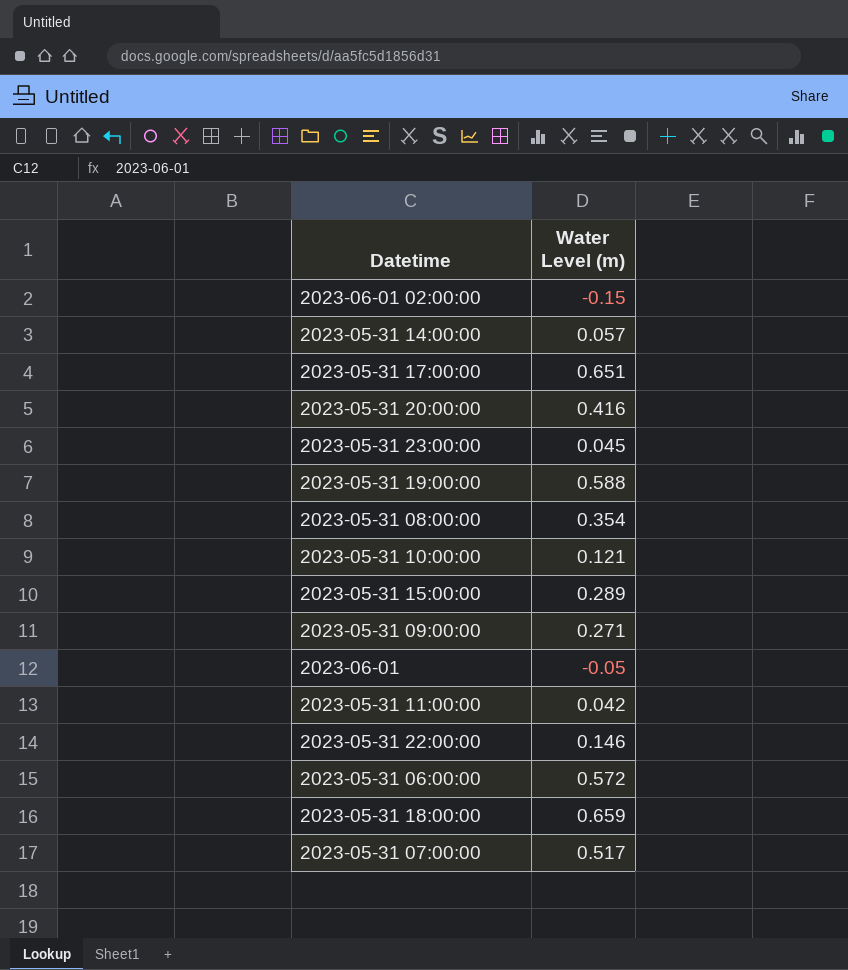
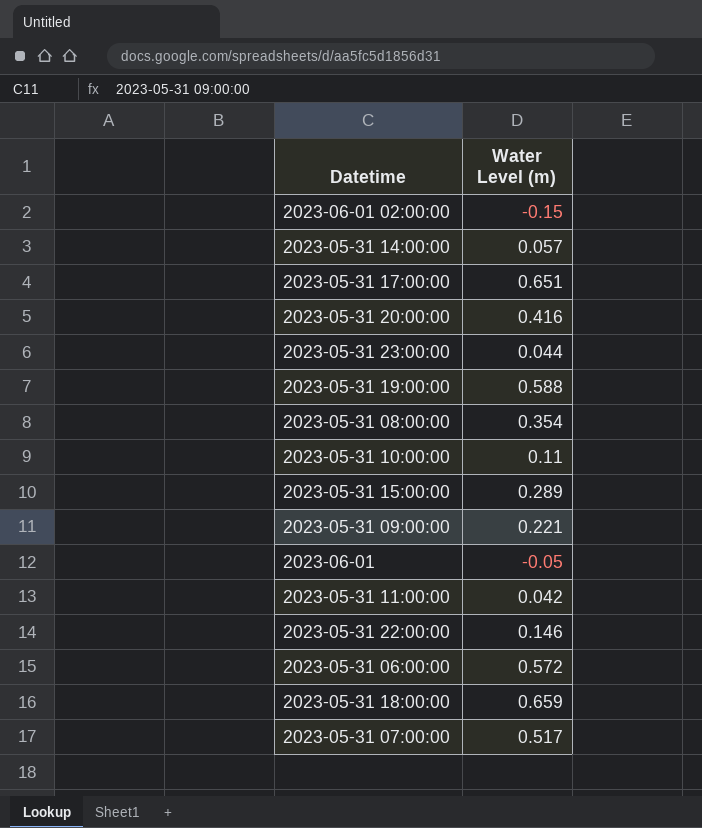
2023-05-31 23:00:00 | Water Level (m): 0.045 -> 0.044
2023-05-31 10:00:00 | Water Level (m): 0.121 -> 0.11
2023-05-31 09:00:00 | Water Level (m): 0.271 -> 0.221

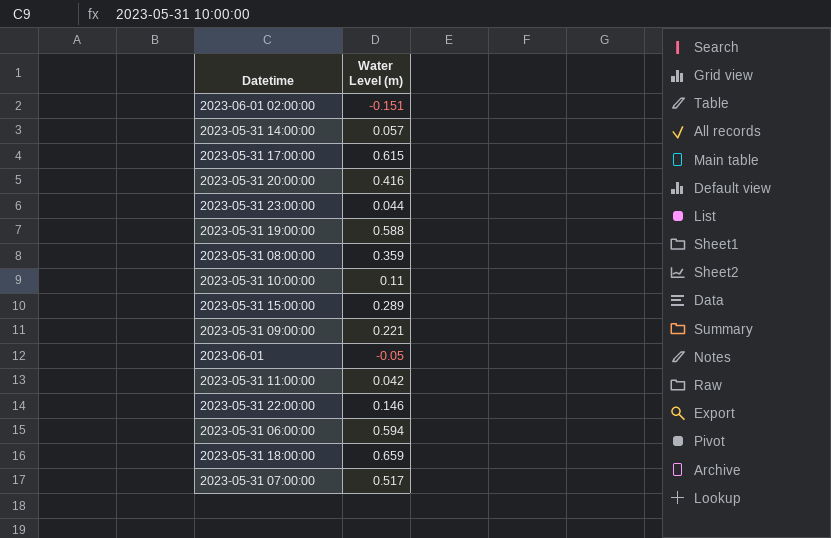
2023-06-01 02:00:00 | Water Level (m): -0.15 -> -0.151
2023-05-31 17:00:00 | Water Level (m): 0.651 -> 0.615
2023-05-31 08:00:00 | Water Level (m): 0.354 -> 0.359
2023-05-31 06:00:00 | Water Level (m): 0.572 -> 0.594

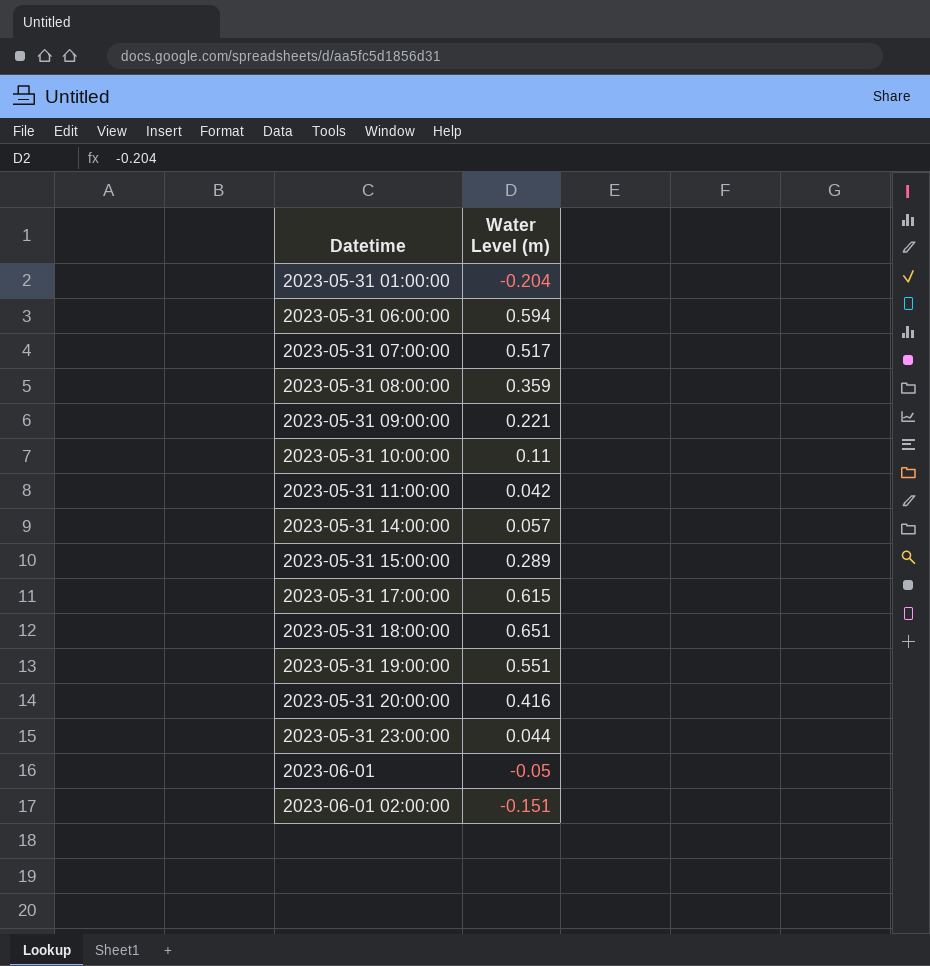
row order: none -> Datetime ascending
row 2023-05-31 22:00:00: 0.146 -> none
row 2023-05-31 01:00:00: none -> -0.204
2023-05-31 18:00:00 | Water Level (m): 0.659 -> 0.651
2023-05-31 19:00:00 | Water Level (m): 0.588 -> 0.551

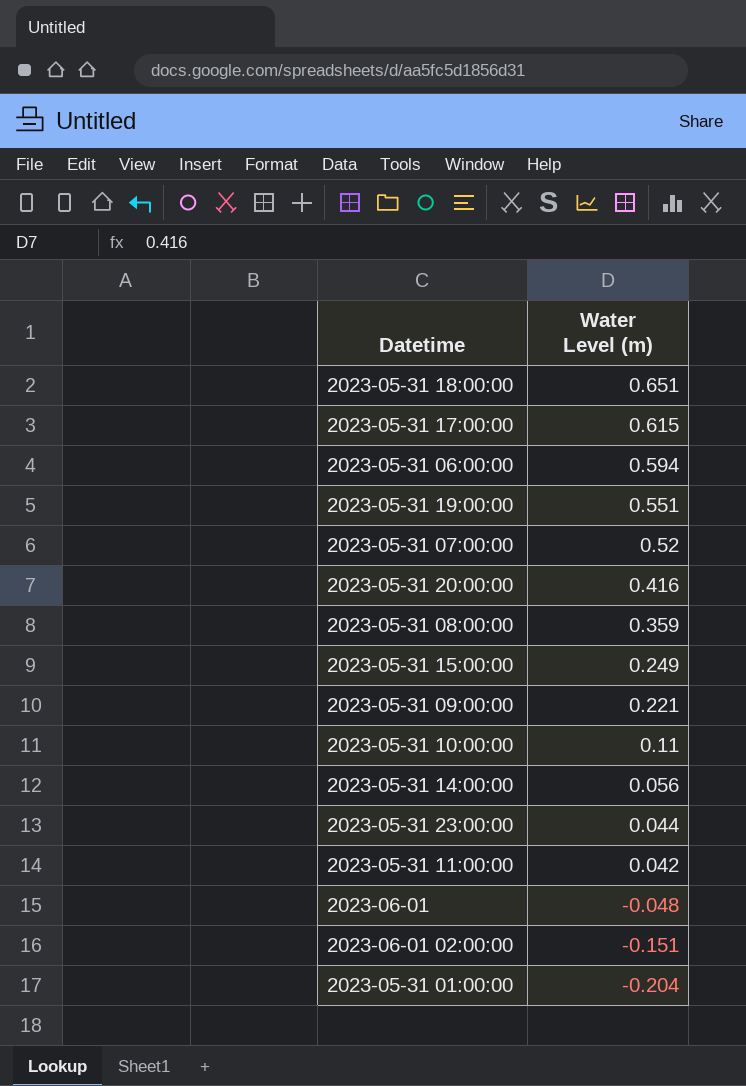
row order: Datetime ascending -> Water Level (m) descending
2023-05-31 07:00:00 | Water Level (m): 0.517 -> 0.52
2023-05-31 15:00:00 | Water Level (m): 0.289 -> 0.249
2023-05-31 14:00:00 | Water Level (m): 0.057 -> 0.056
2023-06-01 | Water Level (m): -0.05 -> -0.048

